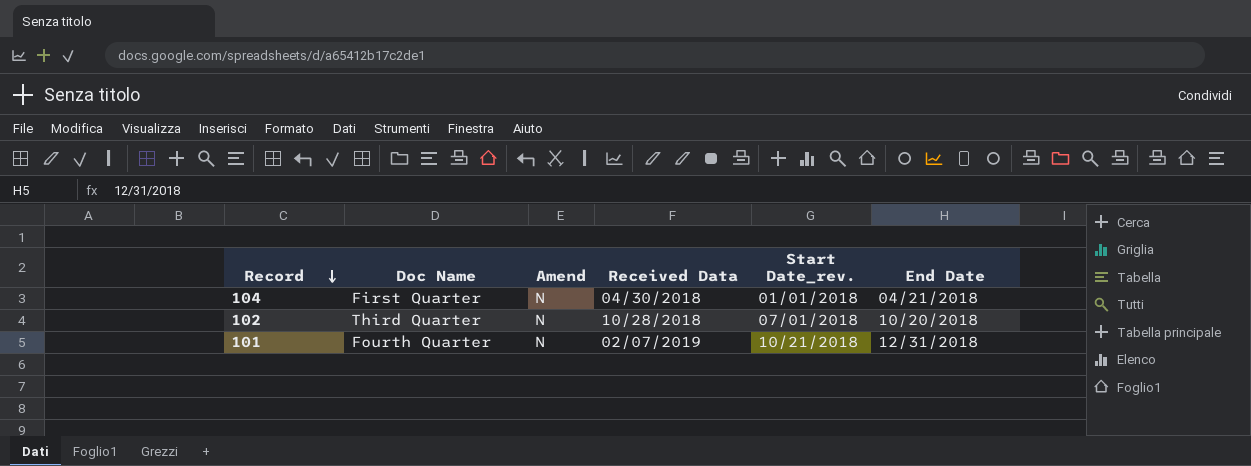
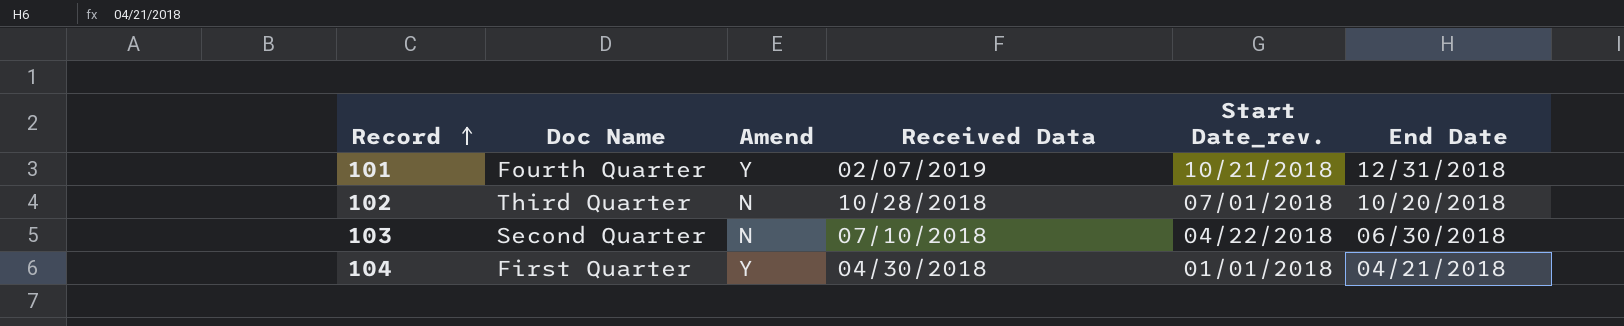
row order: Record descending -> Record ascending
101 | Amend: N -> Y
row 103: none -> Second Quarter | N | 07/10/2018 | 04/22/2018 | 06/30/2018
104 | Amend: N -> Y

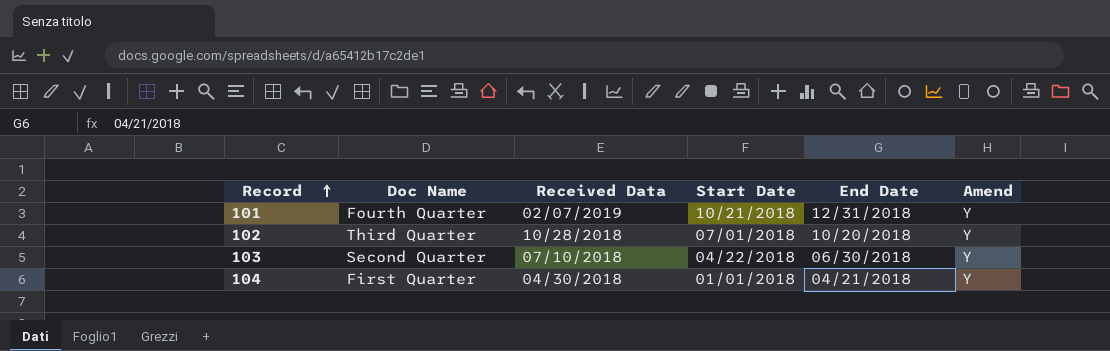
column name: Start Date_rev. -> Start Date
column Amend | position: 3 -> 6
102 | Amend: N -> Y
103 | Amend: N -> Y

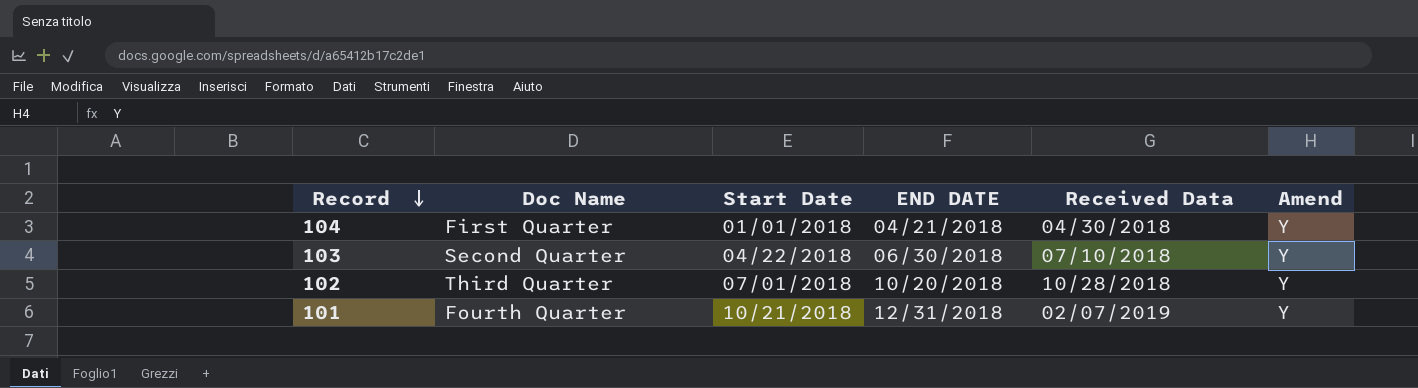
row order: Record ascending -> Record descending
column name: End Date -> END DATE
column Received Data | position: 3 -> 5

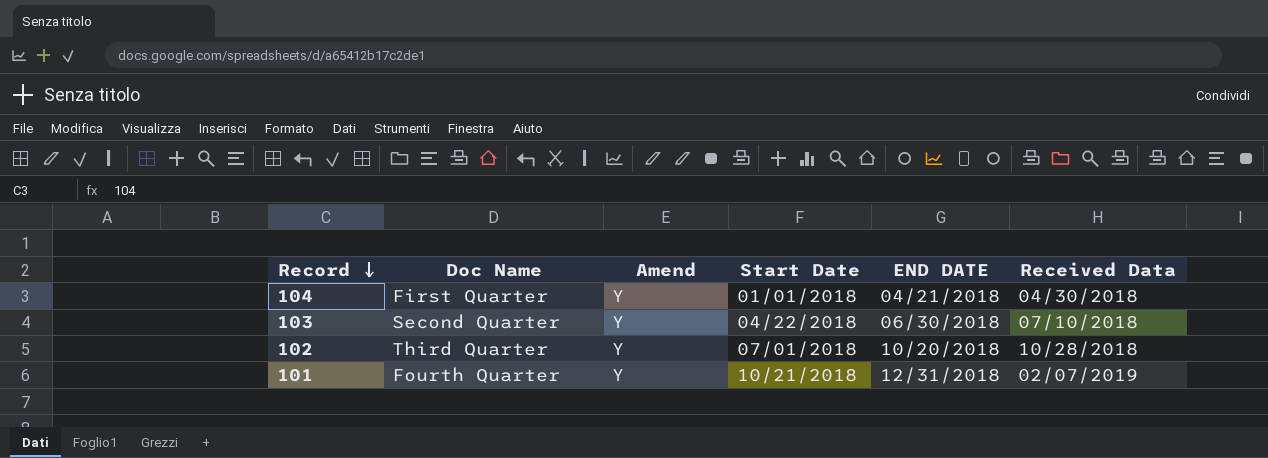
column Amend | position: 6 -> 3

